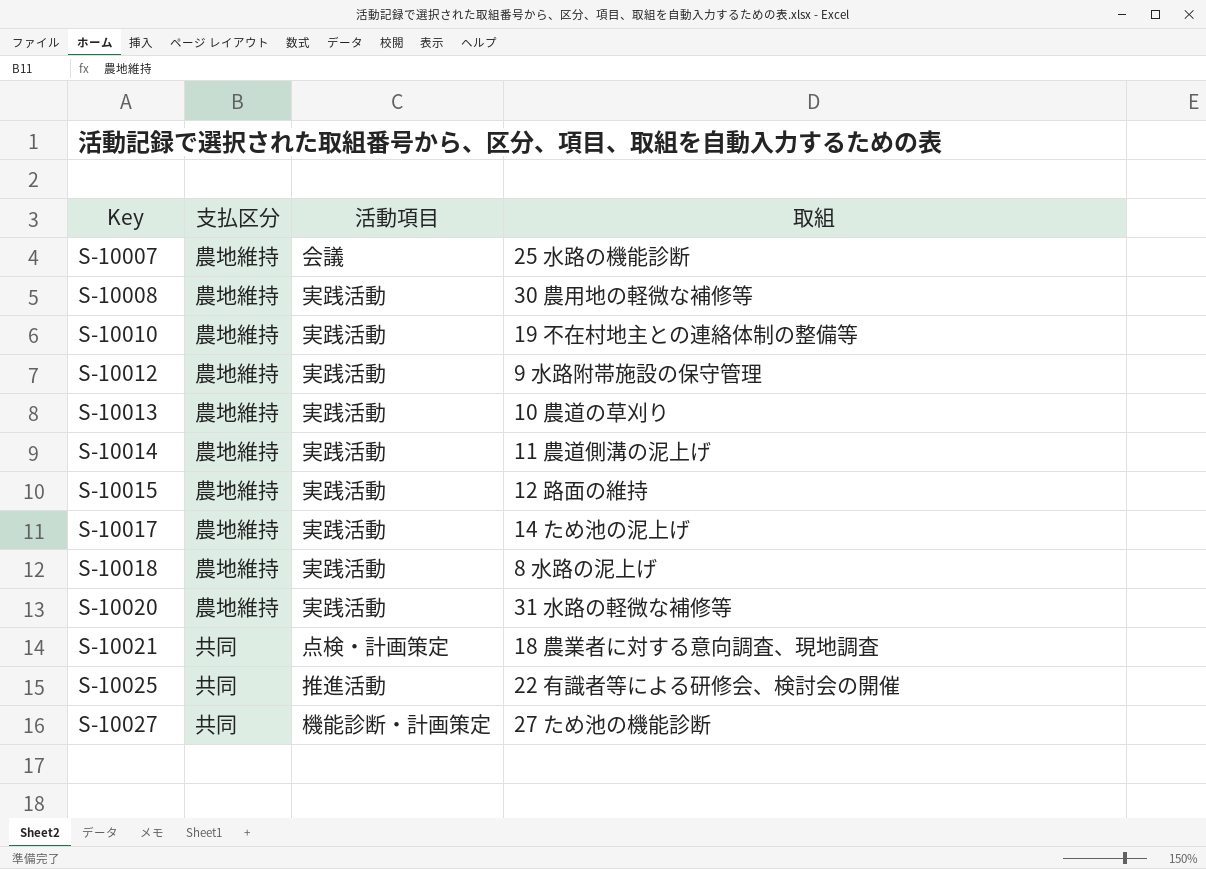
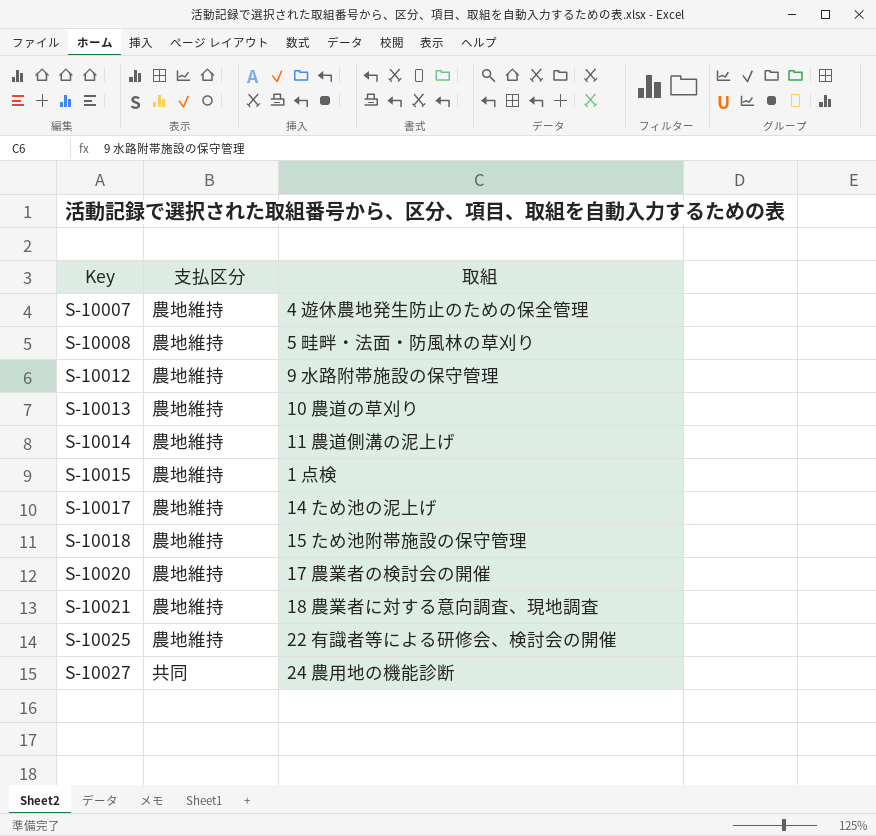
column 活動項目 | position: 3 -> none
row S-10010: 農地維持 | 実践活動 | 19 不在村地主との連絡体制の整備等 -> none
S-10007 | 取組: 25 水路の機能診断 -> 4 遊休農地発生防止のための保全管理
S-10008 | 取組: 30 農用地の軽微な補修等 -> 5 畦畔・法面・防風林の草刈り
S-10015 | 取組: 12 路面の維持 -> 1 点検
S-10018 | 取組: 8 水路の泥上げ -> 15 ため池附帯施設の保守管理
S-10020 | 取組: 31 水路の軽微な補修等 -> 17 農業者の検討会の開催
S-10021 | 支払区分: 共同 -> 農地維持
S-10025 | 支払区分: 共同 -> 農地維持
S-10027 | 取組: 27 ため池の機能診断 -> 24 農用地の機能診断

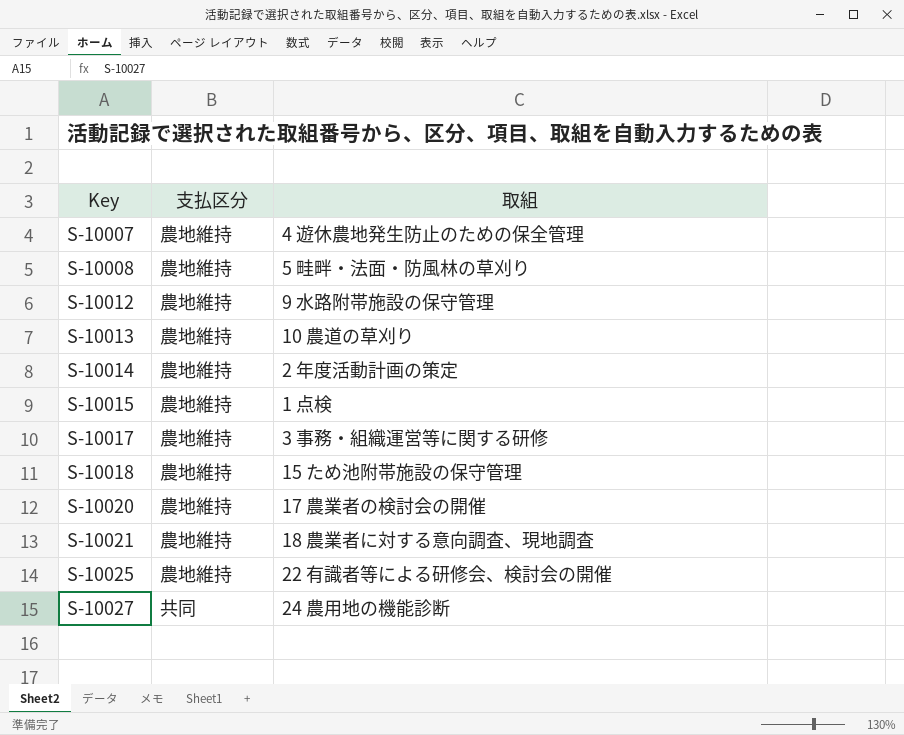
S-10014 | 取組: 11 農道側溝の泥上げ -> 2 年度活動計画の策定
S-10017 | 取組: 14 ため池の泥上げ -> 3 事務・組織運営等に関する研修

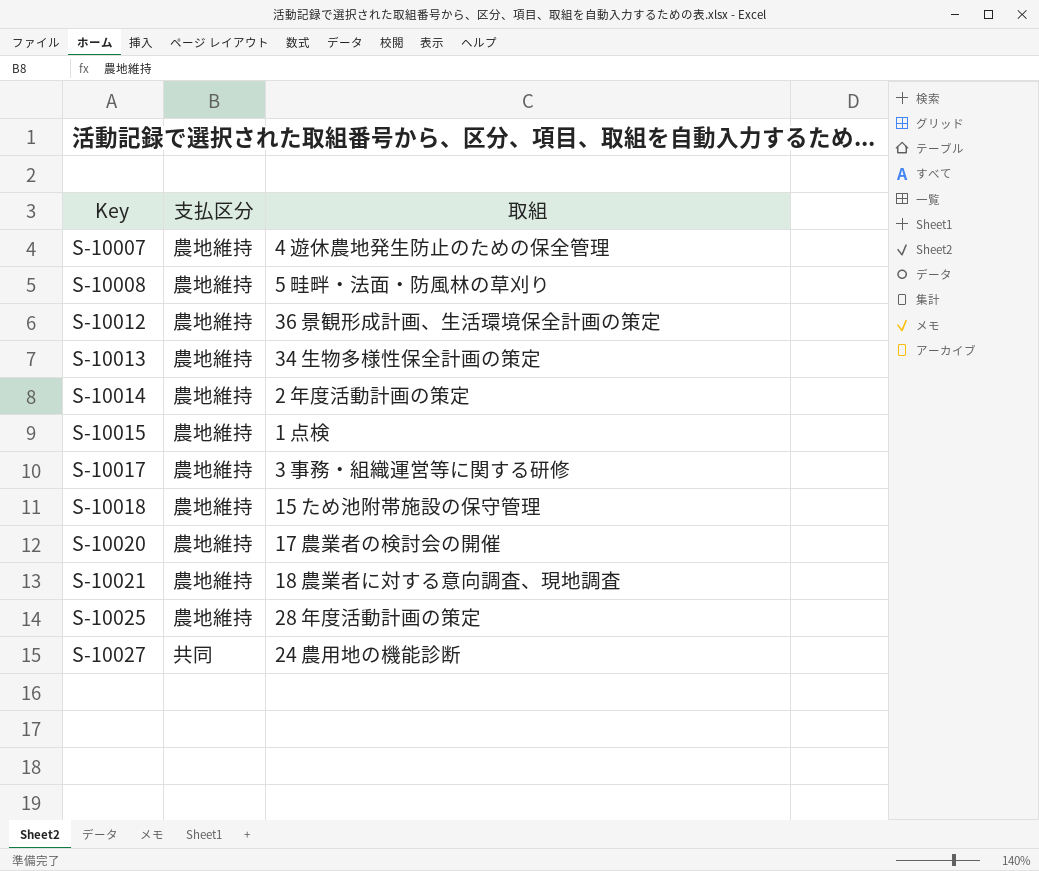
S-10012 | 取組: 9 水路附帯施設の保守管理 -> 36 景観形成計画、生活環境保全計画の策定
S-10013 | 取組: 10 農道の草刈り -> 34 生物多様性保全計画の策定
S-10025 | 取組: 22 有識者等による研修会、検討会の開催 -> 28 年度活動計画の策定

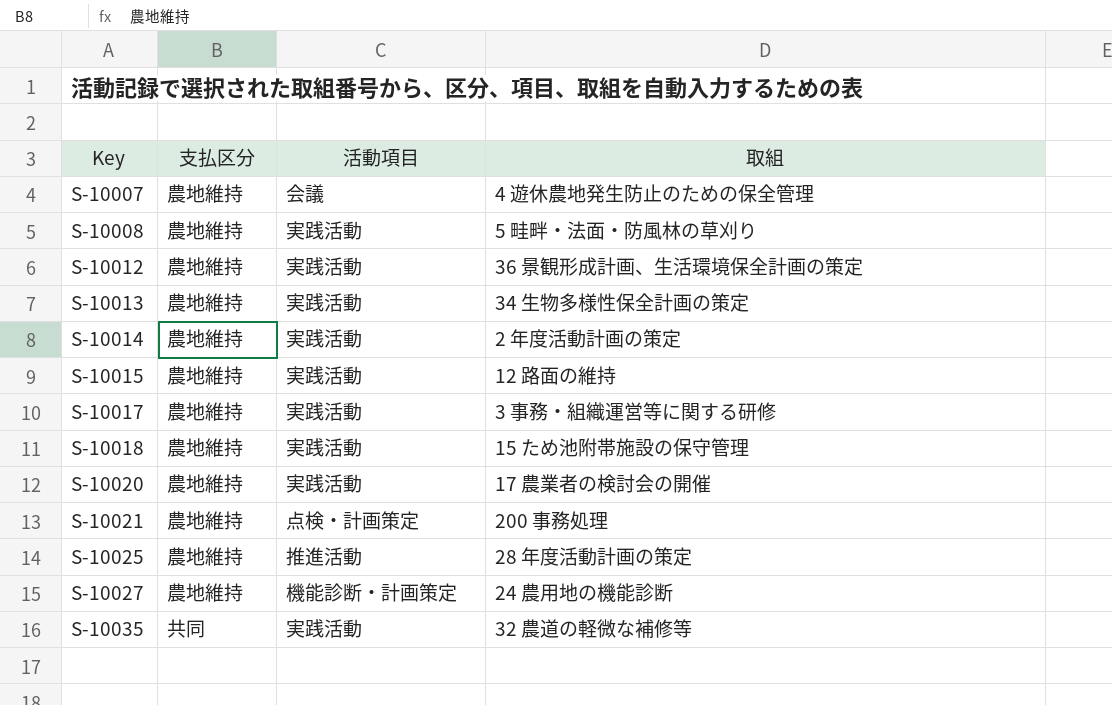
column 活動項目 | position: none -> 3
S-10015 | 取組: 1 点検 -> 12 路面の維持
S-10021 | 取組: 18 農業者に対する意向調査、現地調査 -> 200 事務処理
S-10027 | 支払区分: 共同 -> 農地維持
row S-10035: none -> 共同 | 実践活動 | 32 農道の軽微な補修等

